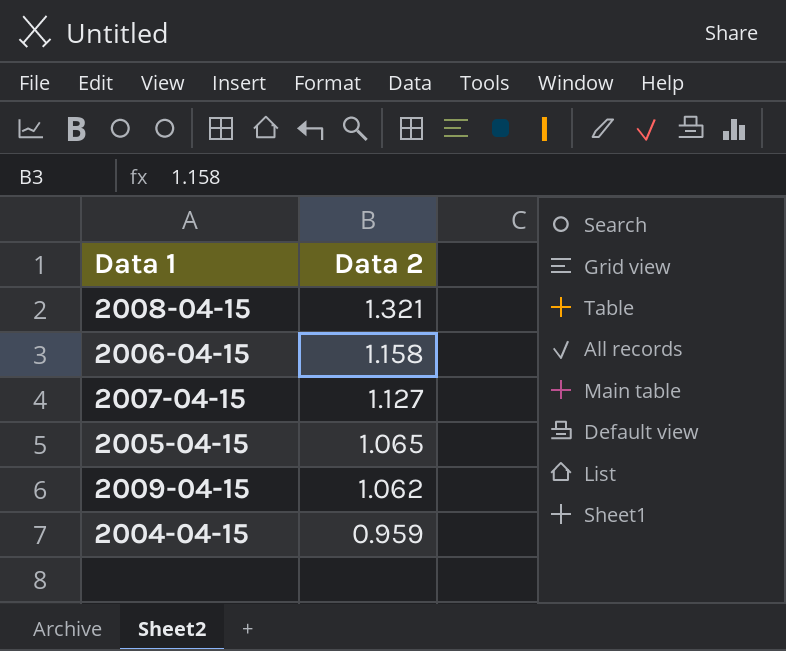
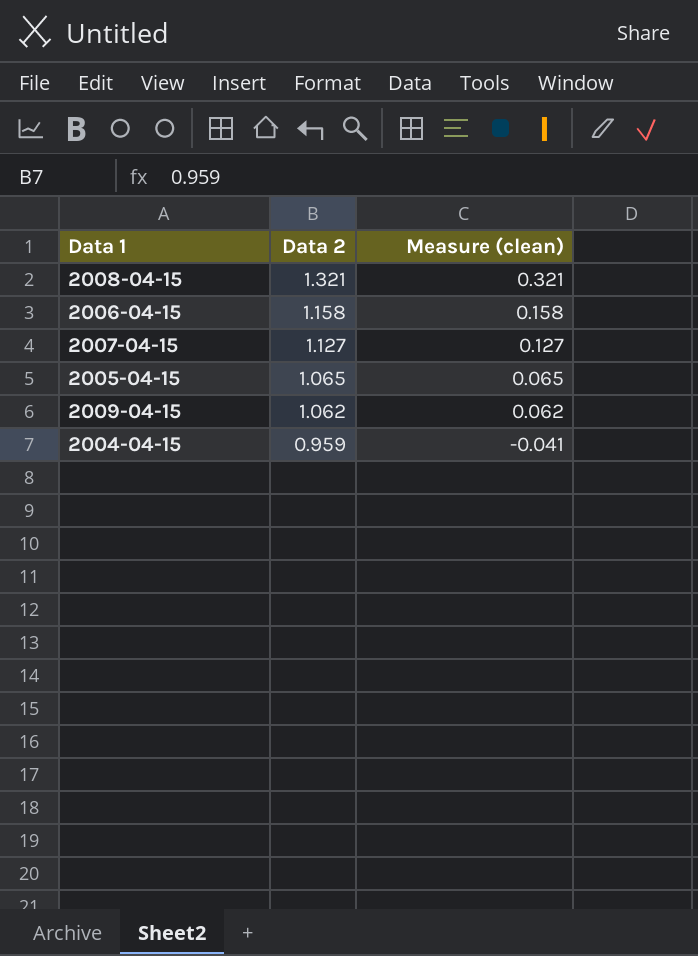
column Measure (clean) | formula: none -> [Data 2] - 1

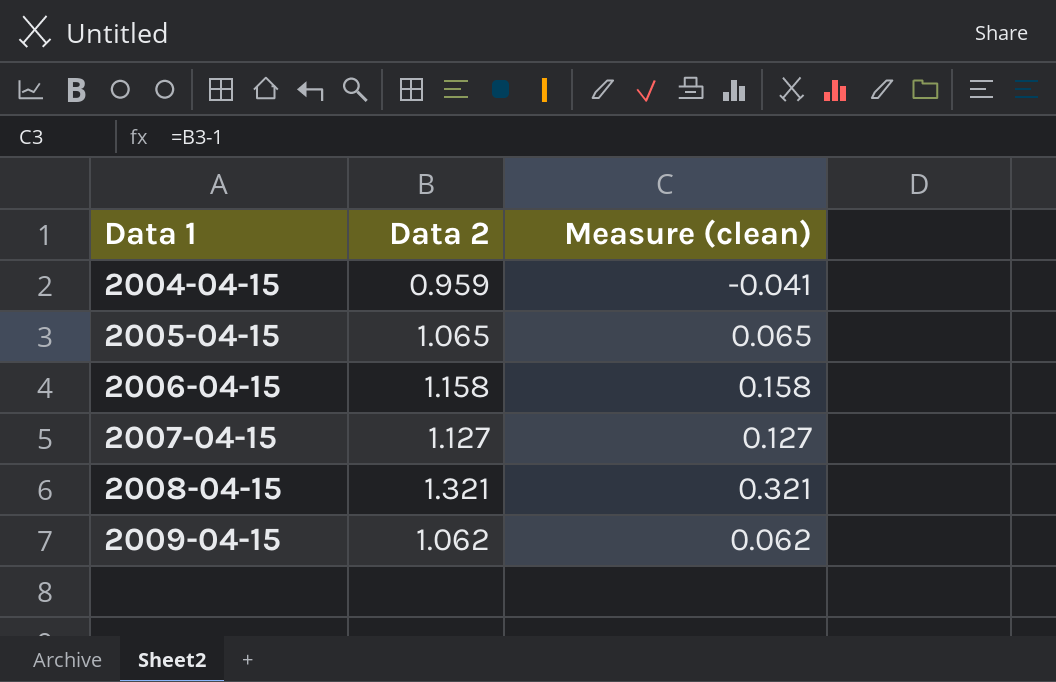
row order: Data 2 descending -> Data 1 ascending

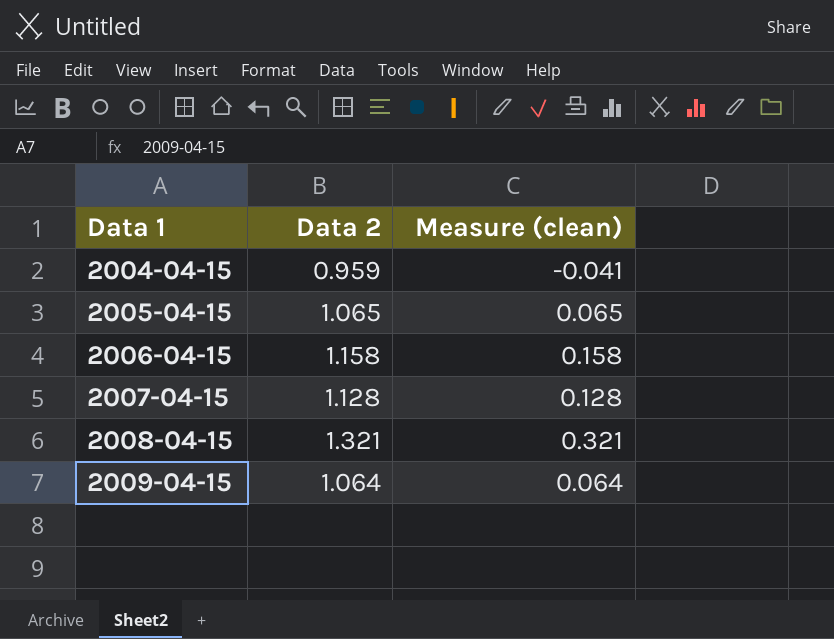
2007-04-15 | Data 2: 1.127 -> 1.128
2007-04-15 | Measure (clean): 0.127 -> 0.128
2009-04-15 | Data 2: 1.062 -> 1.064
2009-04-15 | Measure (clean): 0.062 -> 0.064

